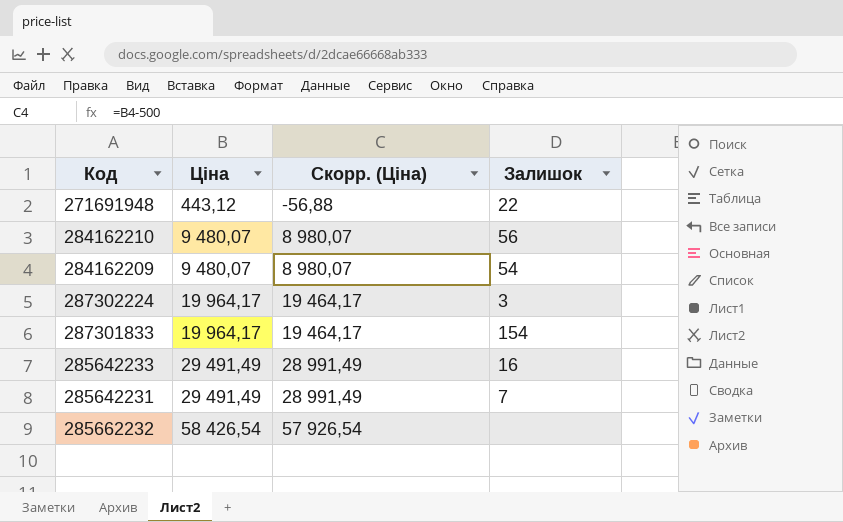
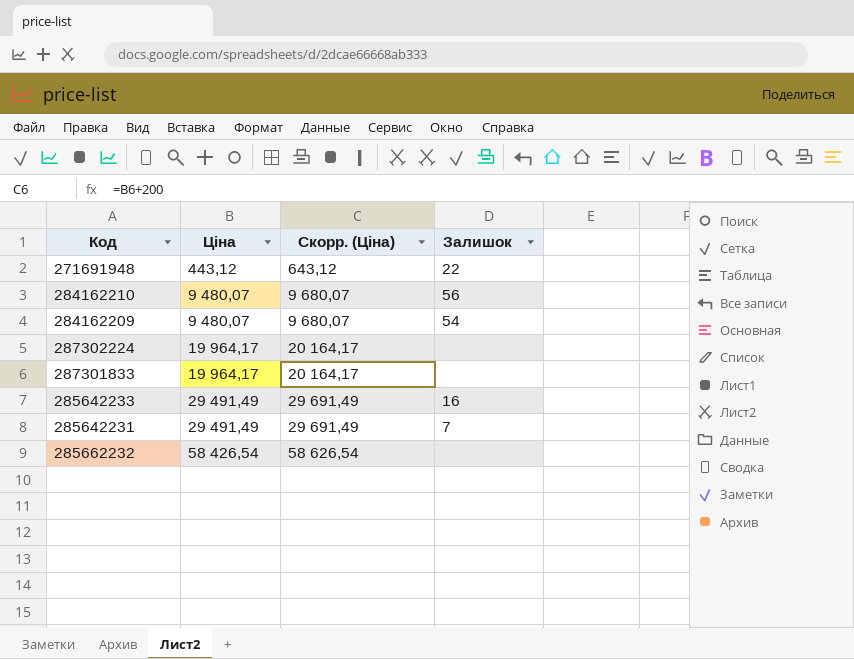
column Скорр. (Ціна) | formula: [Ціна] - 500 -> [Ціна] + 200
287302224 | Залишок: 3 -> none
287301833 | Залишок: 154 -> none

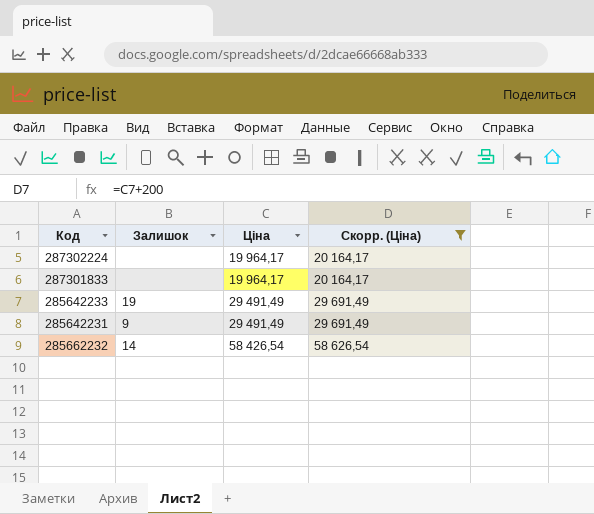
filter: none -> Скорр. (Ціна) >= 20 164,17
column Залишок | position: 4 -> 2
285642233 | Залишок: 16 -> 19
285642231 | Залишок: 7 -> 9
285662232 | Залишок: none -> 14

